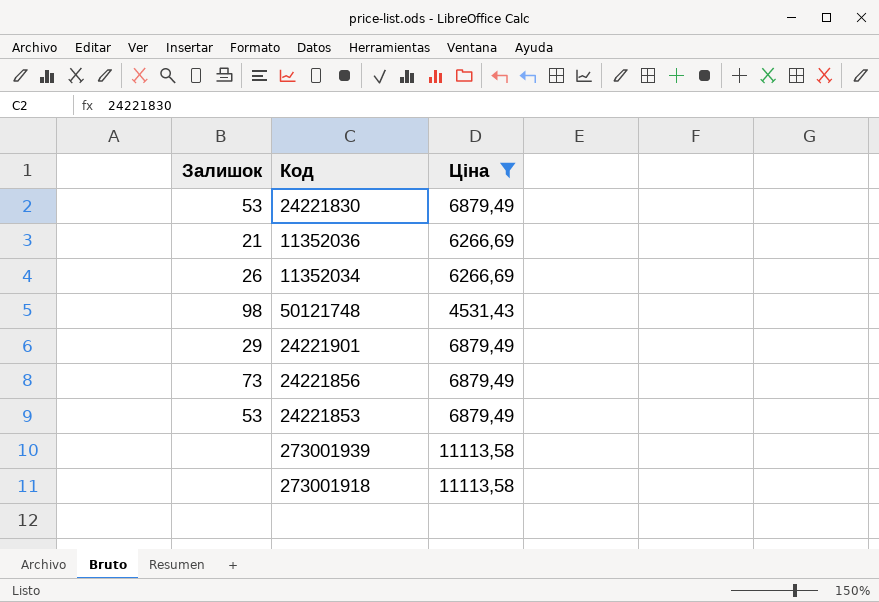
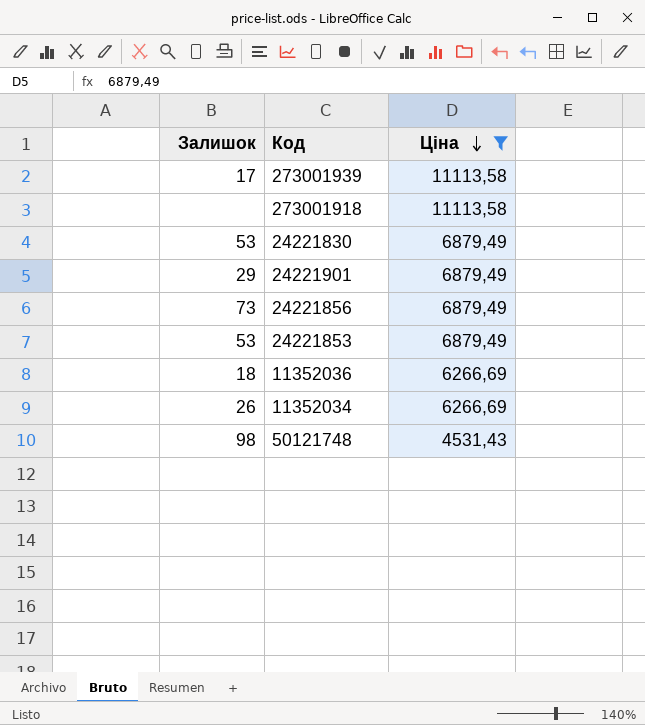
row order: none -> Ціна descending
273001939 | Залишок: none -> 17
11352036 | Залишок: 21 -> 18

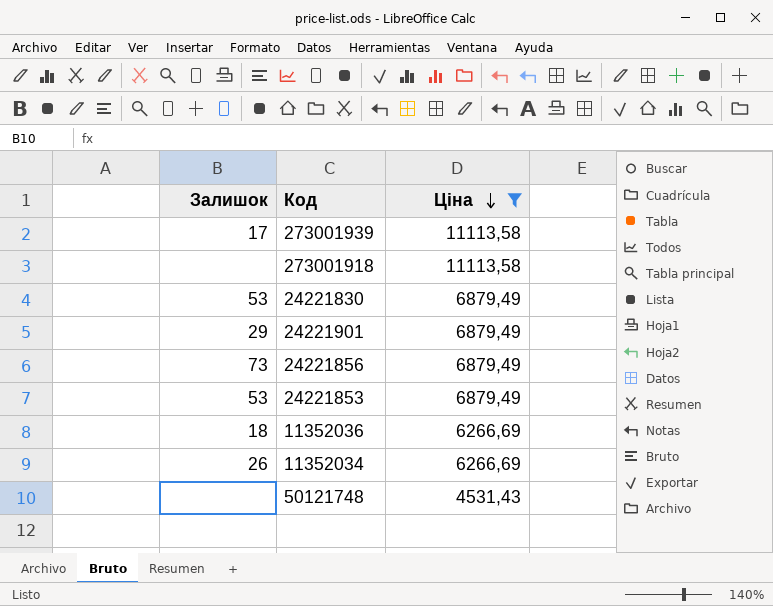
50121748 | Залишок: 98 -> none

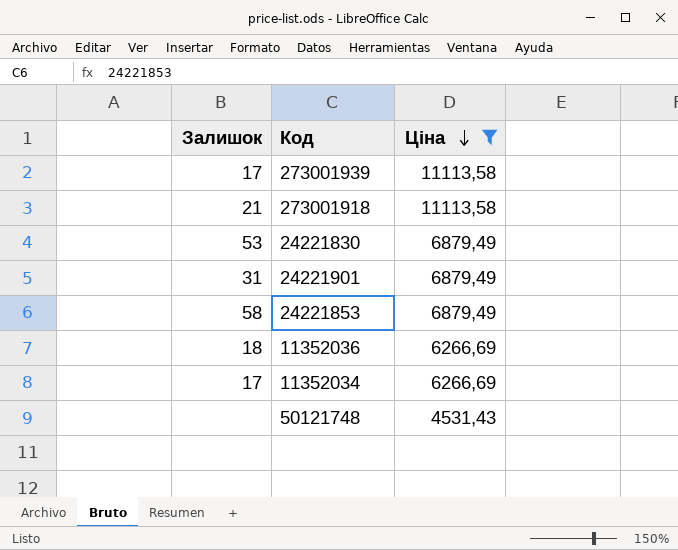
row 24221856: 73 | 6879,49 -> none
273001918 | Залишок: none -> 21
24221901 | Залишок: 29 -> 31
24221853 | Залишок: 53 -> 58
11352034 | Залишок: 26 -> 17

